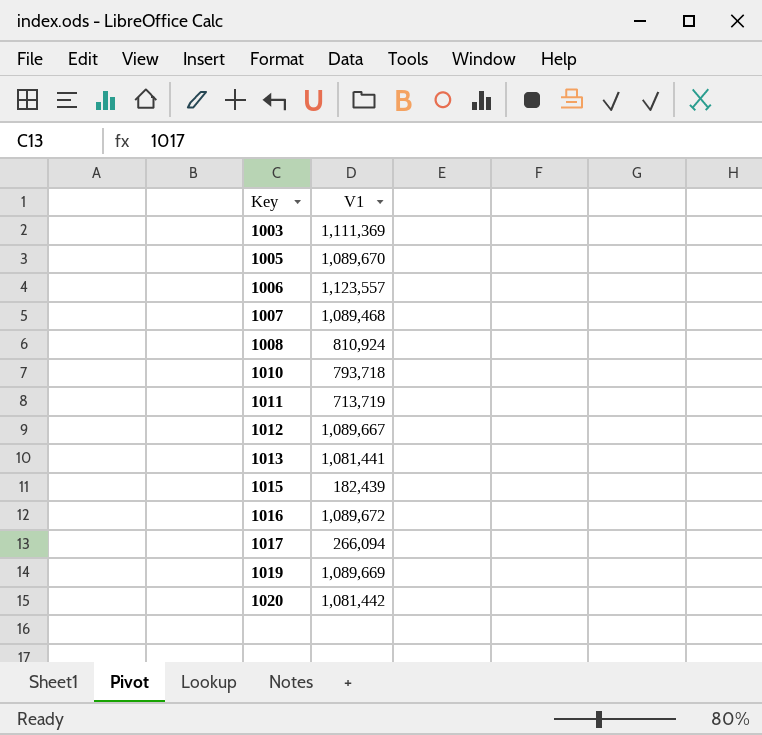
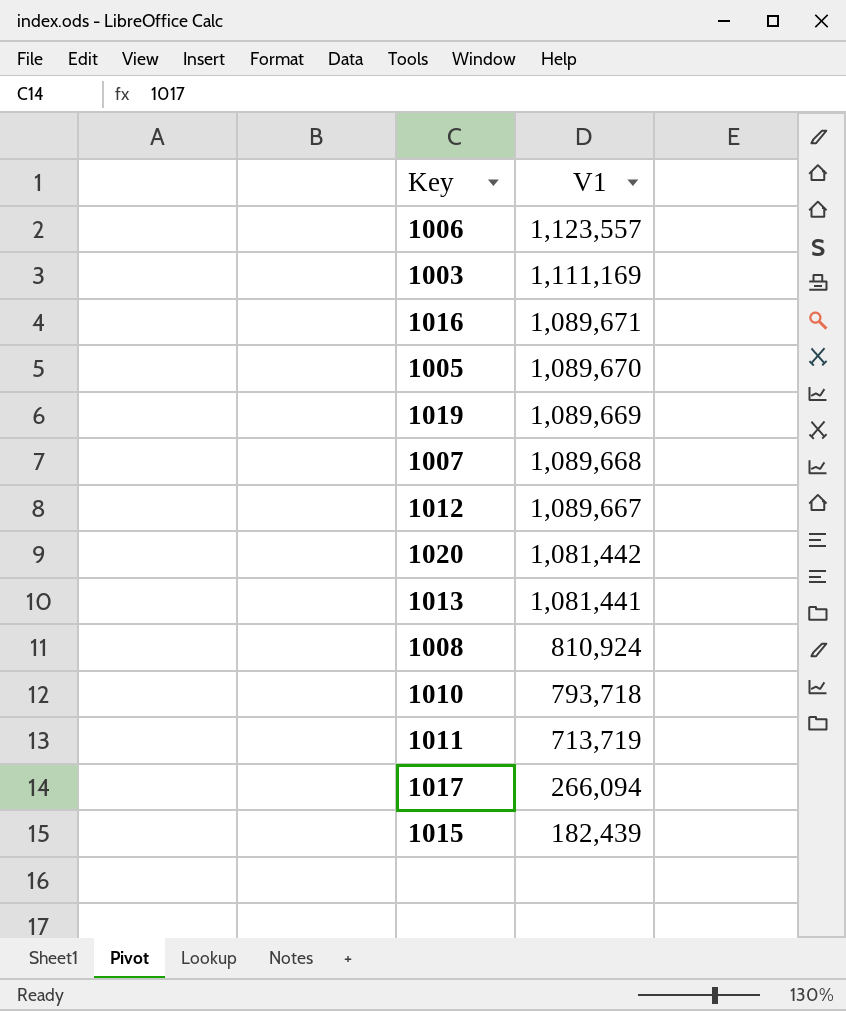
row order: Key ascending -> V1 descending
1003 | V1: 1,111,369 -> 1,111,169
1016 | V1: 1,089,672 -> 1,089,671
1007 | V1: 1,089,468 -> 1,089,668

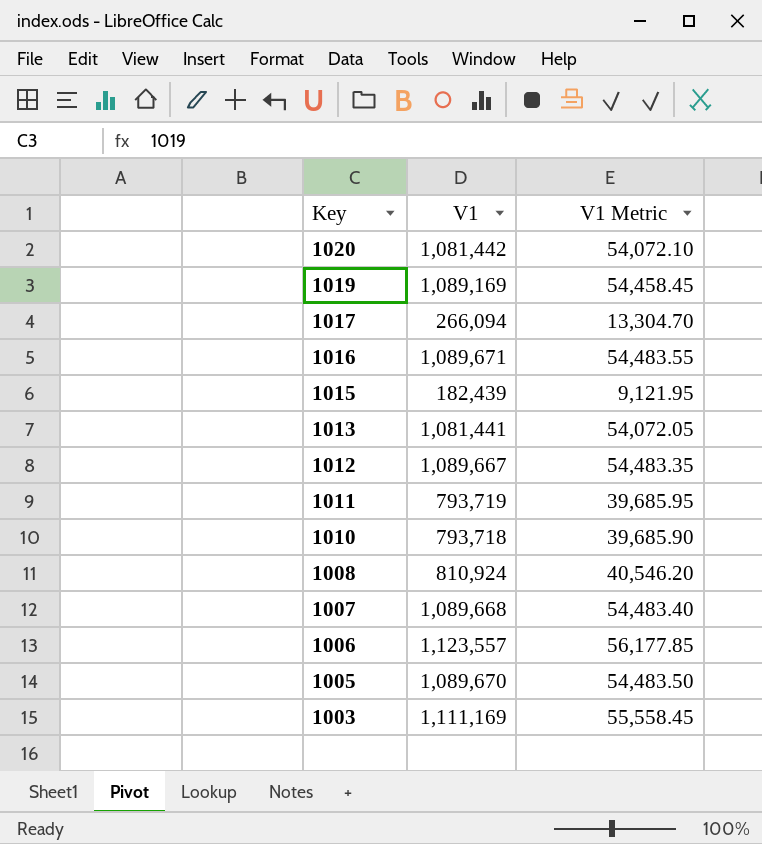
row order: V1 descending -> Key descending
column V1 Metric | formula: none -> [V1] * 0.05
1019 | V1: 1,089,669 -> 1,089,169
1011 | V1: 713,719 -> 793,719

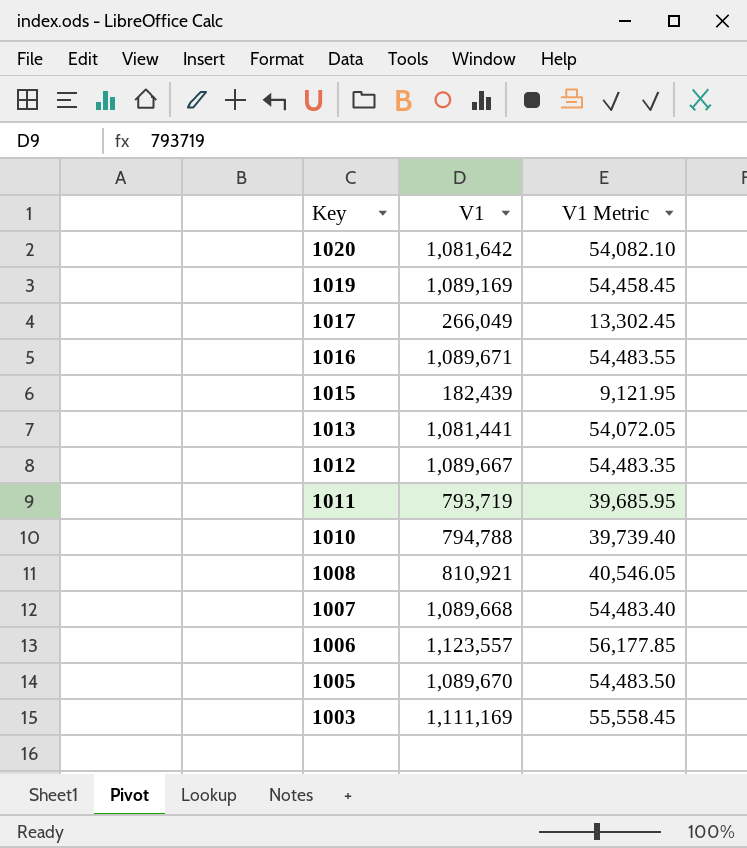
1020 | V1: 1,081,442 -> 1,081,642
1020 | V1 Metric: 54,072.10 -> 54,082.10
1017 | V1: 266,094 -> 266,049
1017 | V1 Metric: 13,304.70 -> 13,302.45
1010 | V1: 793,718 -> 794,788
1010 | V1 Metric: 39,685.90 -> 39,739.40
1008 | V1: 810,924 -> 810,921
1008 | V1 Metric: 40,546.20 -> 40,546.05

